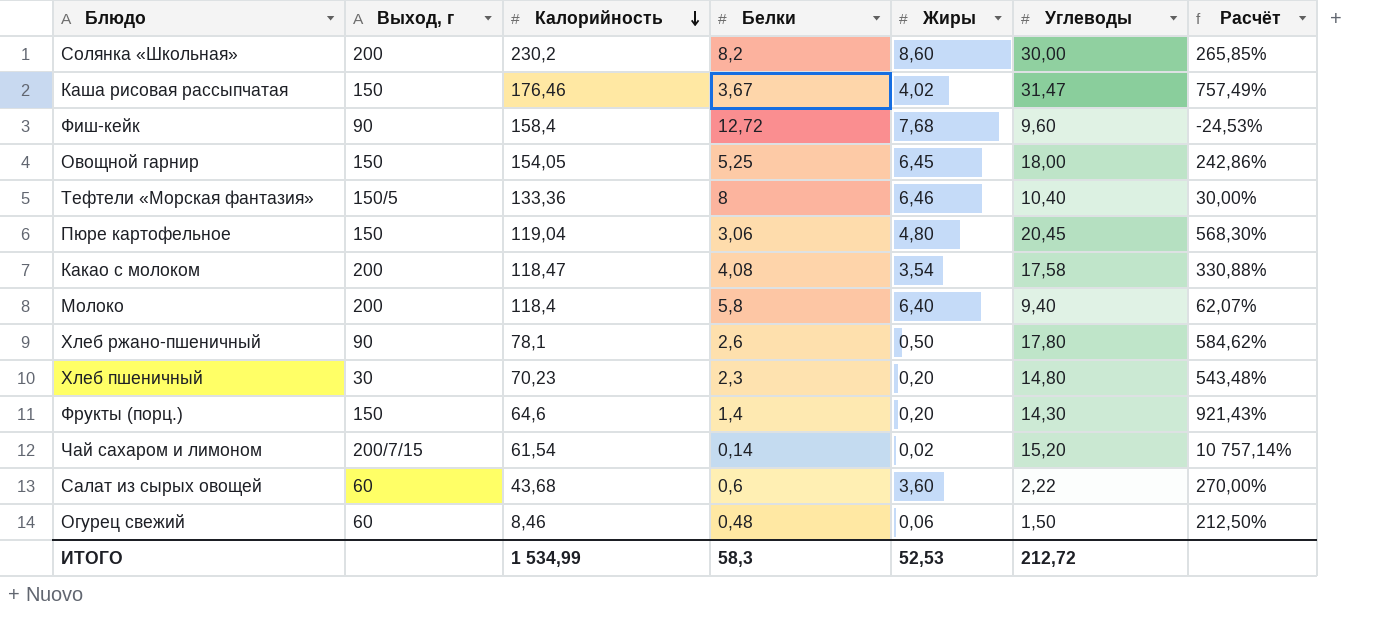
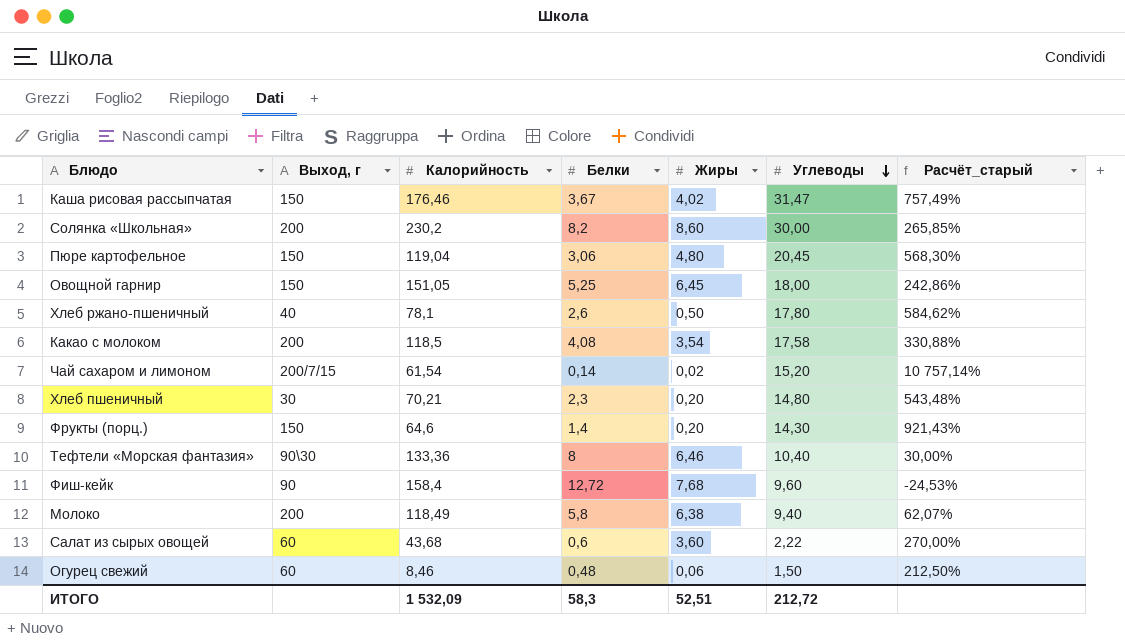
row order: Калорийность descending -> Углеводы descending
column name: Расчёт -> Расчёт_старый
Овощной гарнир | Калорийность: 154,05 -> 151,05
Хлеб ржано-пшеничный | Выход, г: 90 -> 40
Какао с молоком | Калорийность: 118,47 -> 118,5
Хлеб пшеничный | Калорийность: 70,23 -> 70,21
Тефтели «Морская фантазия» | Выход, г: 150/5 -> 90\30
Молоко | Калорийность: 118,4 -> 118,49
Молоко | Жиры: 6,40 -> 6,38
ИТОГО | Калорийность: 1 534,99 -> 1 532,09
ИТОГО | Жиры: 52,53 -> 52,51

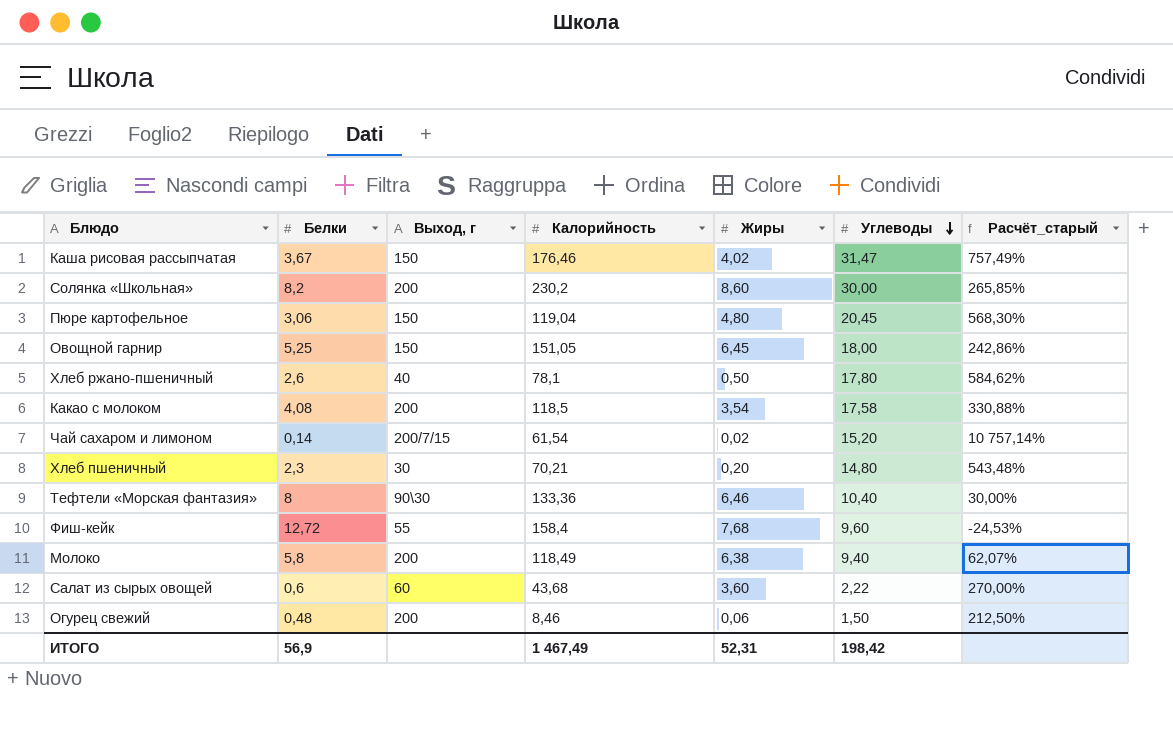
column Белки | position: 4 -> 2
row Фрукты (порц.): 150 | 64,6 | 1,4 | 0,20 | 14,30 | 921,43% -> none
Фиш-кейк | Выход, г: 90 -> 55
Огурец свежий | Выход, г: 60 -> 200
ИТОГО | Белки: 58,3 -> 56,9
ИТОГО | Калорийность: 1 532,09 -> 1 467,49
ИТОГО | Жиры: 52,51 -> 52,31
ИТОГО | Углеводы: 212,72 -> 198,42

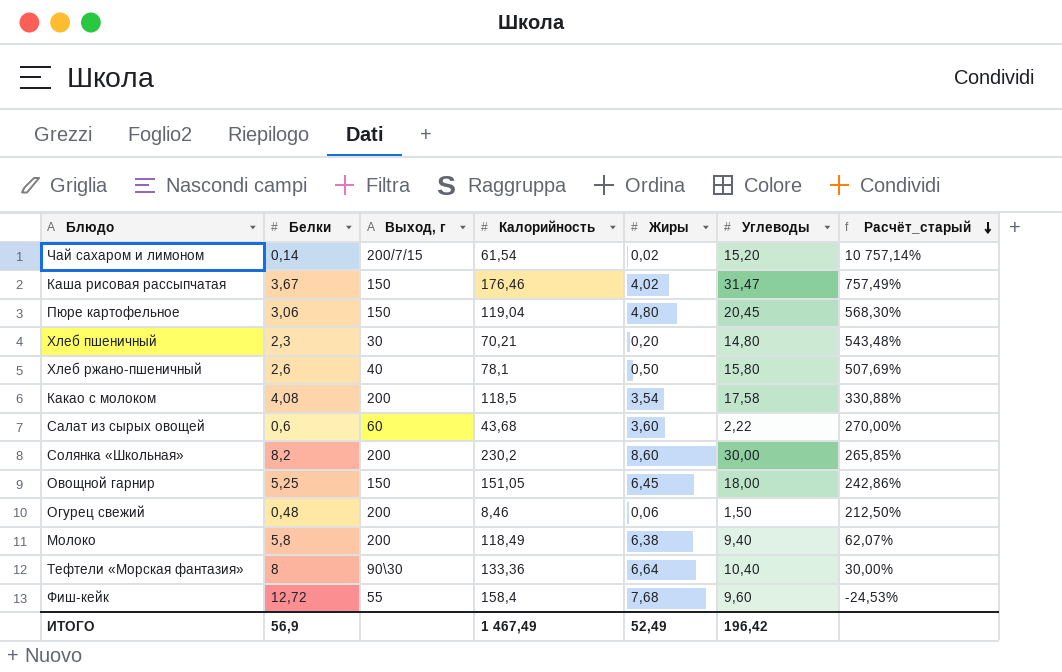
row order: Углеводы descending -> Расчёт_старый descending
Хлеб ржано-пшеничный | Углеводы: 17,80 -> 15,80
Хлеб ржано-пшеничный | Расчёт_старый: 584,62% -> 507,69%
Тефтели «Морская фантазия» | Жиры: 6,46 -> 6,64
ИТОГО | Жиры: 52,31 -> 52,49
ИТОГО | Углеводы: 198,42 -> 196,42

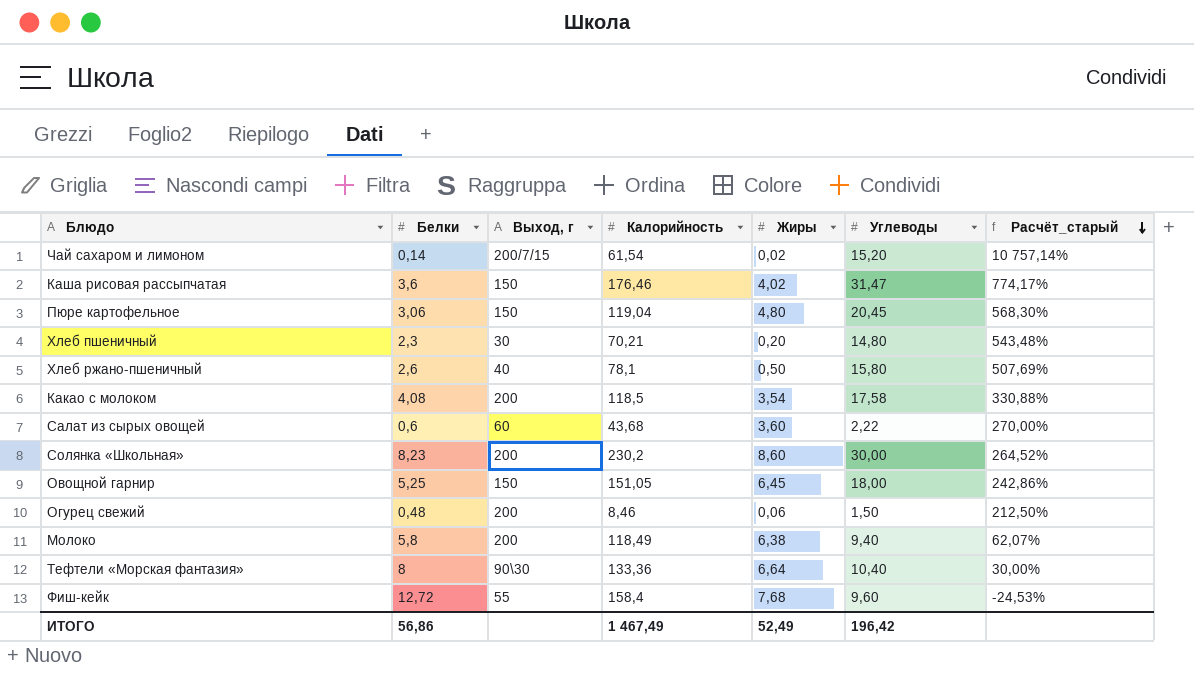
Каша рисовая рассыпчатая | Белки: 3,67 -> 3,6
Каша рисовая рассыпчатая | Расчёт_старый: 757,49% -> 774,17%
Солянка «Школьная» | Белки: 8,2 -> 8,23
Солянка «Школьная» | Расчёт_старый: 265,85% -> 264,52%
ИТОГО | Белки: 56,9 -> 56,86

